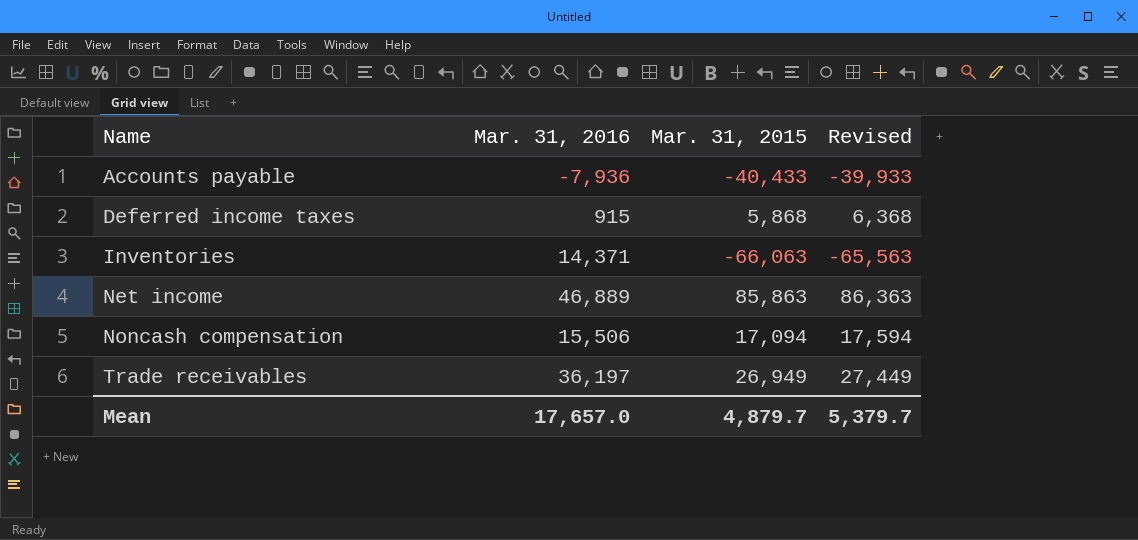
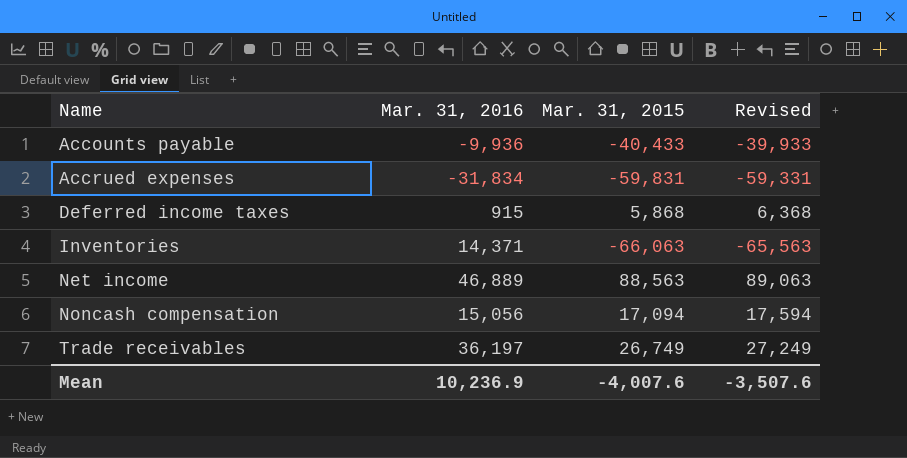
Accounts payable | Mar. 31, 2016: -7,936 -> -9,936
row Accrued expenses: none -> -31,834 | -59,831 | -59,331
Net income | Mar. 31, 2015: 85,863 -> 88,563
Net income | Revised: 86,363 -> 89,063
Noncash compensation | Mar. 31, 2016: 15,506 -> 15,056
Trade receivables | Mar. 31, 2015: 26,949 -> 26,749
Trade receivables | Revised: 27,449 -> 27,249
Mean | Mar. 31, 2016: 17,657.0 -> 10,236.9
Mean | Mar. 31, 2015: 4,879.7 -> -4,007.6
Mean | Revised: 5,379.7 -> -3,507.6

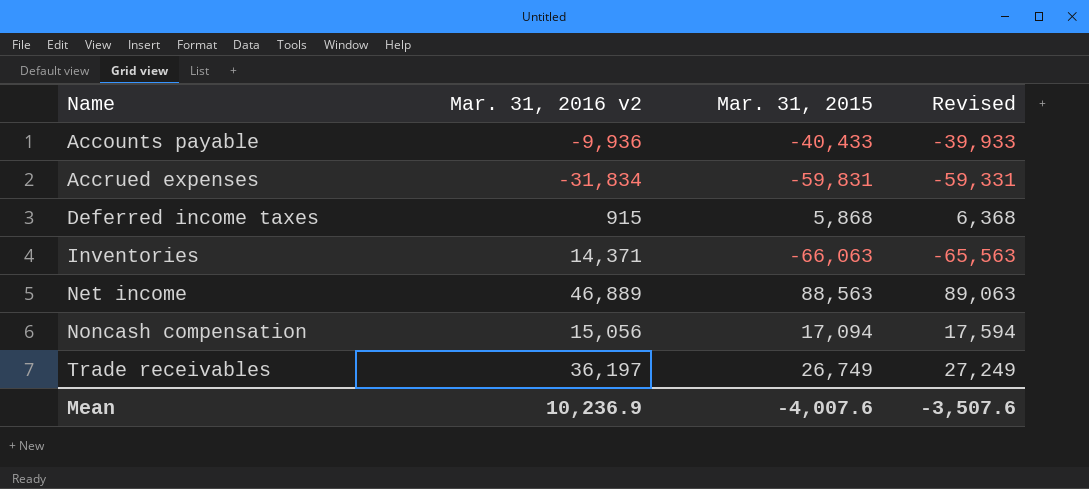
column name: Mar. 31, 2016 -> Mar. 31, 2016 v2

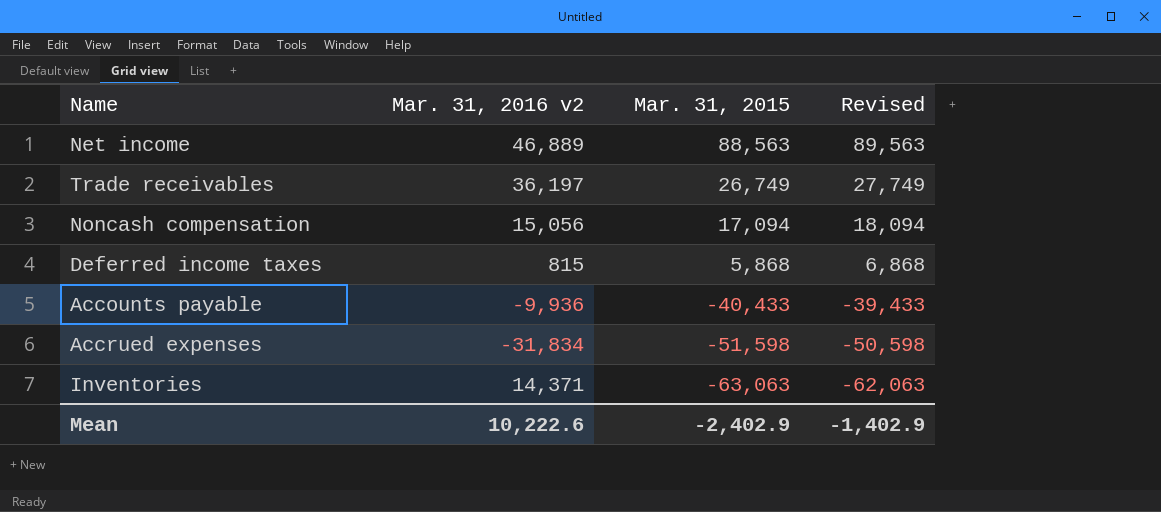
row order: Name ascending -> Mar. 31, 2015 descending
column Revised | formula: [Mar. 31, 2015] + 500 -> [Mar. 31, 2015] + 1000
Deferred income taxes | Mar. 31, 2016 v2: 915 -> 815
Accrued expenses | Mar. 31, 2015: -59,831 -> -51,598
Inventories | Mar. 31, 2015: -66,063 -> -63,063
Mean | Mar. 31, 2016 v2: 10,236.9 -> 10,222.6
Mean | Mar. 31, 2015: -4,007.6 -> -2,402.9
Mean | Revised: -3,507.6 -> -1,402.9

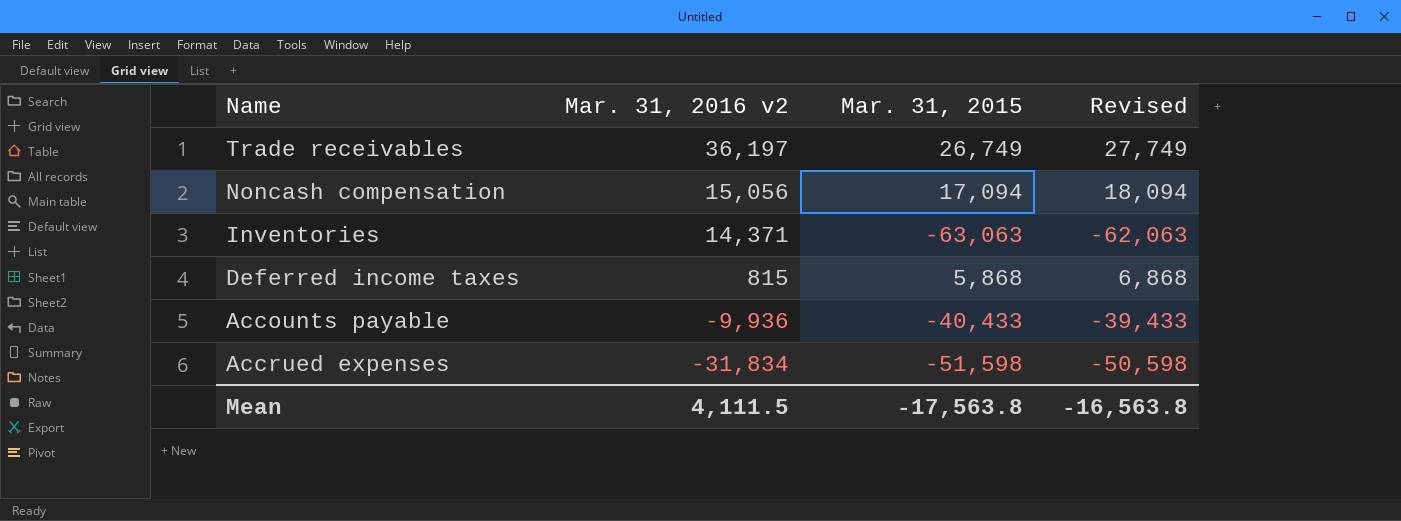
row order: Mar. 31, 2015 descending -> Mar. 31, 2016 v2 descending
row Net income: 46,889 | 88,563 | 89,563 -> none
Mean | Mar. 31, 2016 v2: 10,222.6 -> 4,111.5
Mean | Mar. 31, 2015: -2,402.9 -> -17,563.8
Mean | Revised: -1,402.9 -> -16,563.8

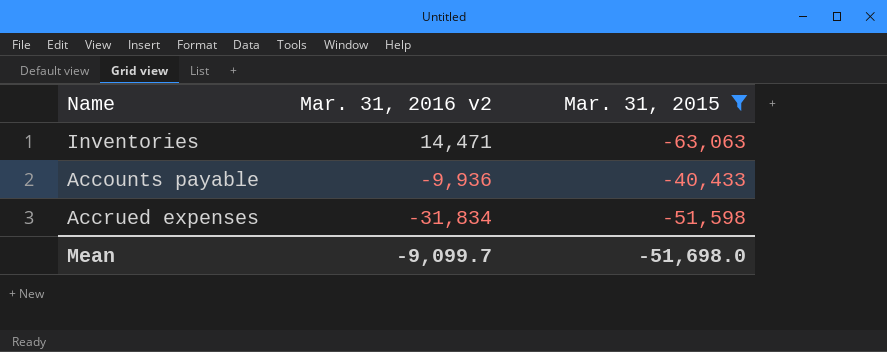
filter: none -> Mar. 31, 2015 <= -40,433
column Revised | formula: [Mar. 31, 2015] + 1000 -> none
Inventories | Mar. 31, 2016 v2: 14,371 -> 14,471
Mean | Mar. 31, 2016 v2: 4,111.5 -> -9,099.7
Mean | Mar. 31, 2015: -17,563.8 -> -51,698.0

